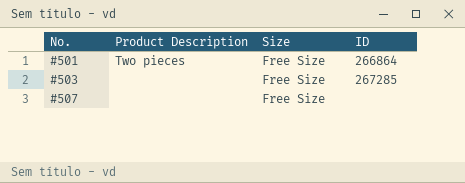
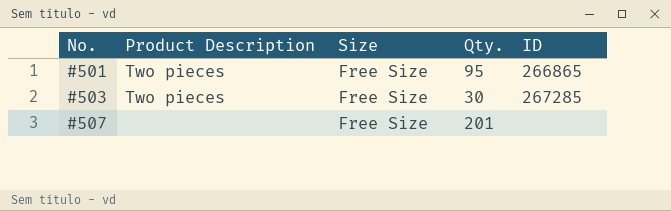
column Qty. | position: none -> 4
#501 | ID: 266864 -> 266865
#503 | Product Description: none -> Two pieces

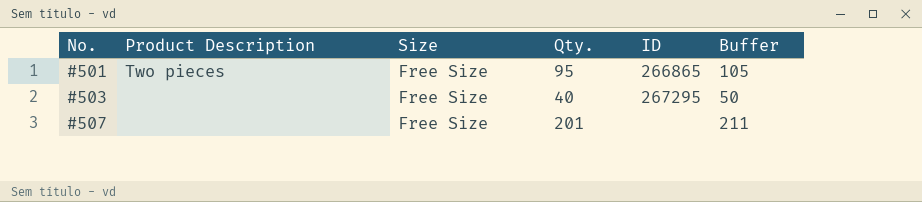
column Buffer | formula: none -> [Qty.] + 10
#503 | Product Description: Two pieces -> none
#503 | Qty.: 30 -> 40
#503 | ID: 267285 -> 267295

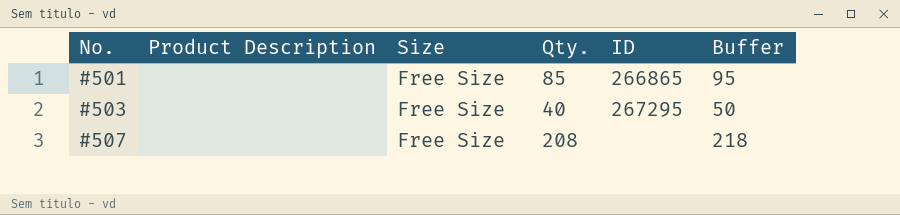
#501 | Product Description: Two pieces -> none
#501 | Qty.: 95 -> 85
#501 | Buffer: 105 -> 95
#507 | Qty.: 201 -> 208
#507 | Buffer: 211 -> 218

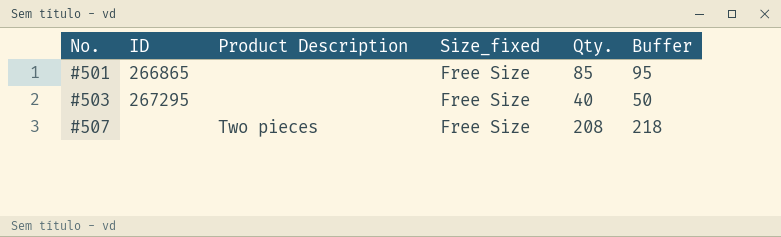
column ID | position: 5 -> 2
column name: Size -> Size_fixed
#507 | Product Description: none -> Two pieces

